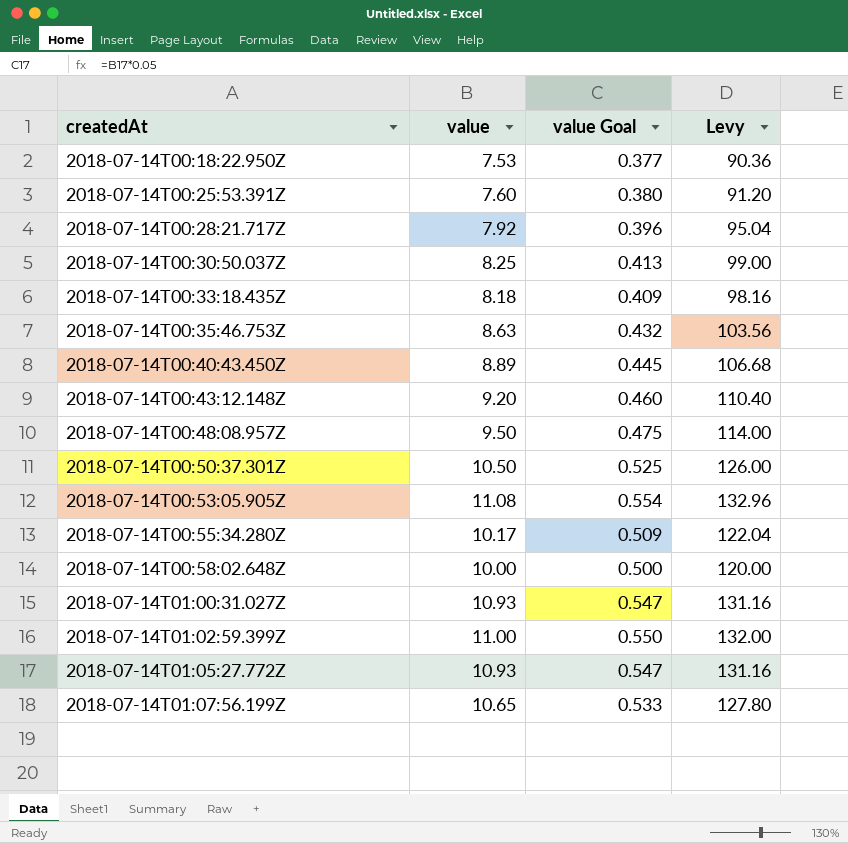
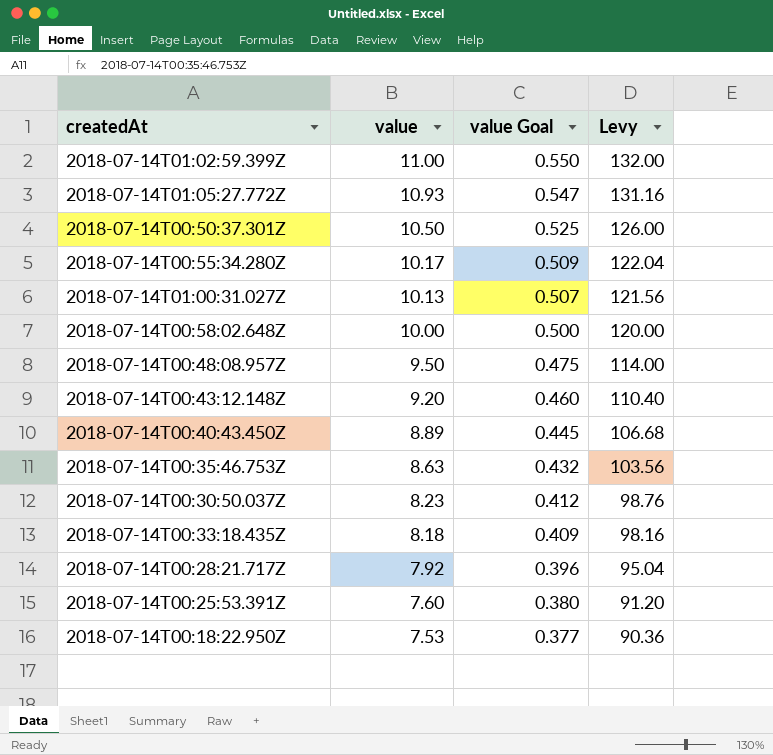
row order: createdAt ascending -> value descending
row 2018-07-14T00:53:05.905Z: 11.08 | 0.554 | 132.96 -> none
row 2018-07-14T01:07:56.199Z: 10.65 | 0.533 | 127.80 -> none
2018-07-14T01:00:31.027Z | value: 10.93 -> 10.13
2018-07-14T01:00:31.027Z | value Goal: 0.547 -> 0.507
2018-07-14T01:00:31.027Z | Levy: 131.16 -> 121.56
2018-07-14T00:30:50.037Z | value: 8.25 -> 8.23
2018-07-14T00:30:50.037Z | value Goal: 0.413 -> 0.412
2018-07-14T00:30:50.037Z | Levy: 99.00 -> 98.76

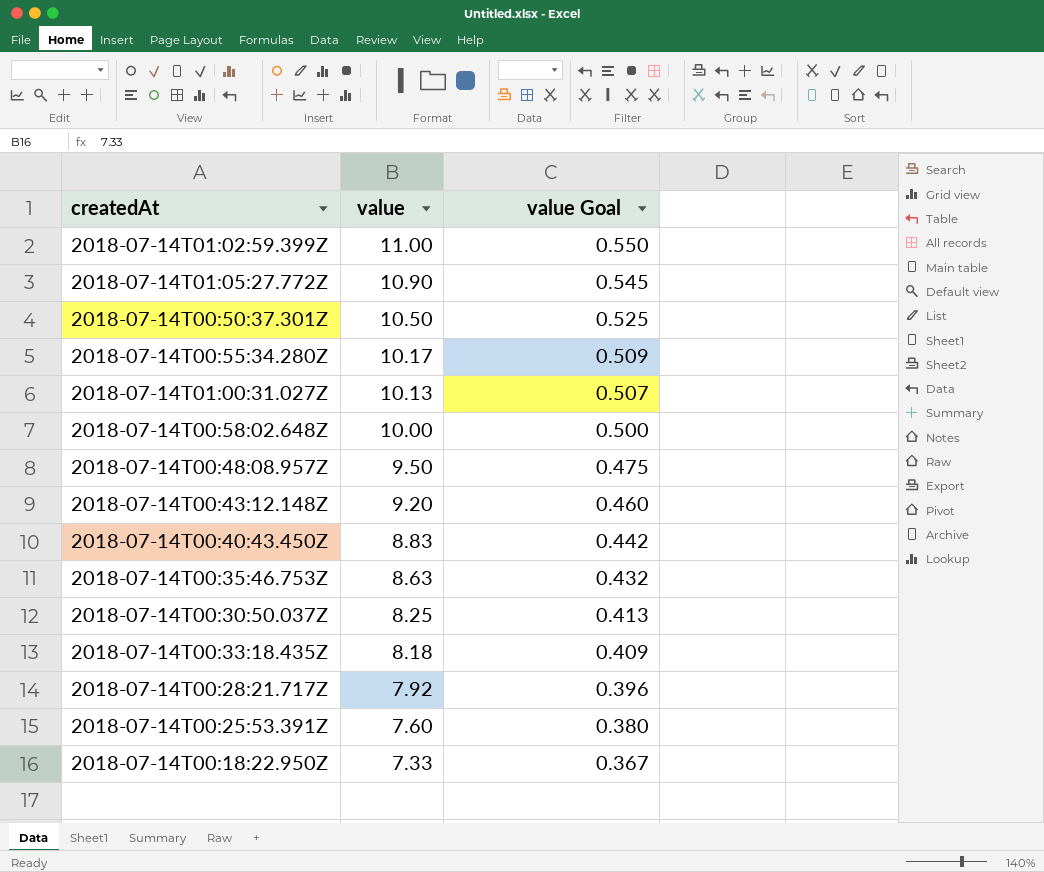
column Levy | formula: [value] * 12 -> none
2018-07-14T01:05:27.772Z | value: 10.93 -> 10.90
2018-07-14T01:05:27.772Z | value Goal: 0.547 -> 0.545
2018-07-14T00:40:43.450Z | value: 8.89 -> 8.83
2018-07-14T00:40:43.450Z | value Goal: 0.445 -> 0.442
2018-07-14T00:30:50.037Z | value: 8.23 -> 8.25
2018-07-14T00:30:50.037Z | value Goal: 0.412 -> 0.413
2018-07-14T00:18:22.950Z | value: 7.53 -> 7.33
2018-07-14T00:18:22.950Z | value Goal: 0.377 -> 0.367

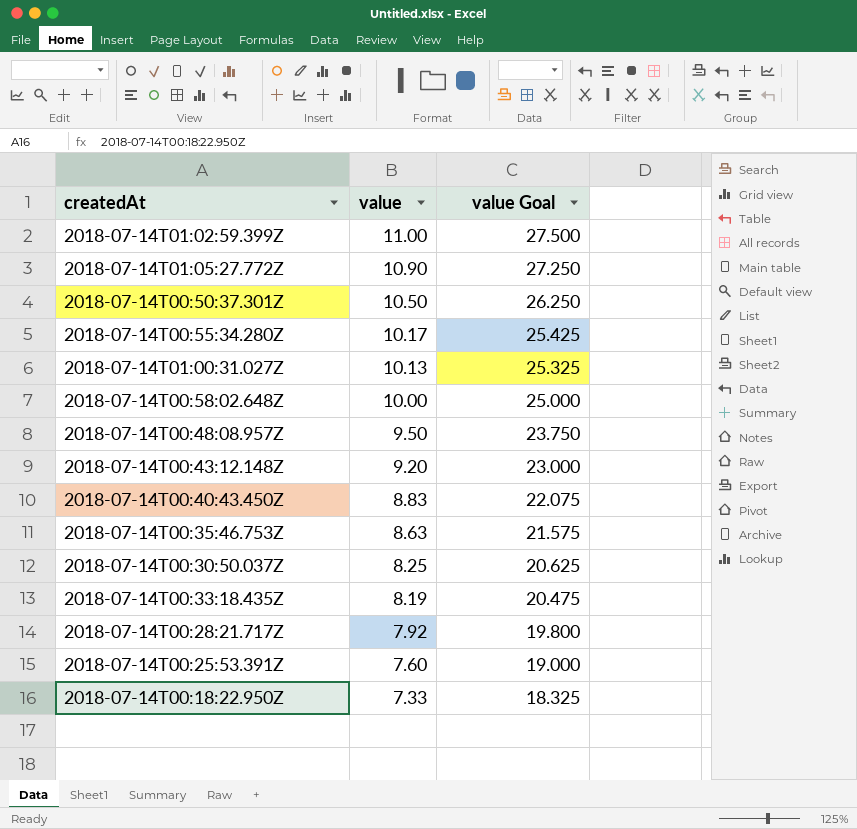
column value Goal | formula: [value] * 0.05 -> [value] * 2.5
2018-07-14T00:33:18.435Z | value: 8.18 -> 8.19

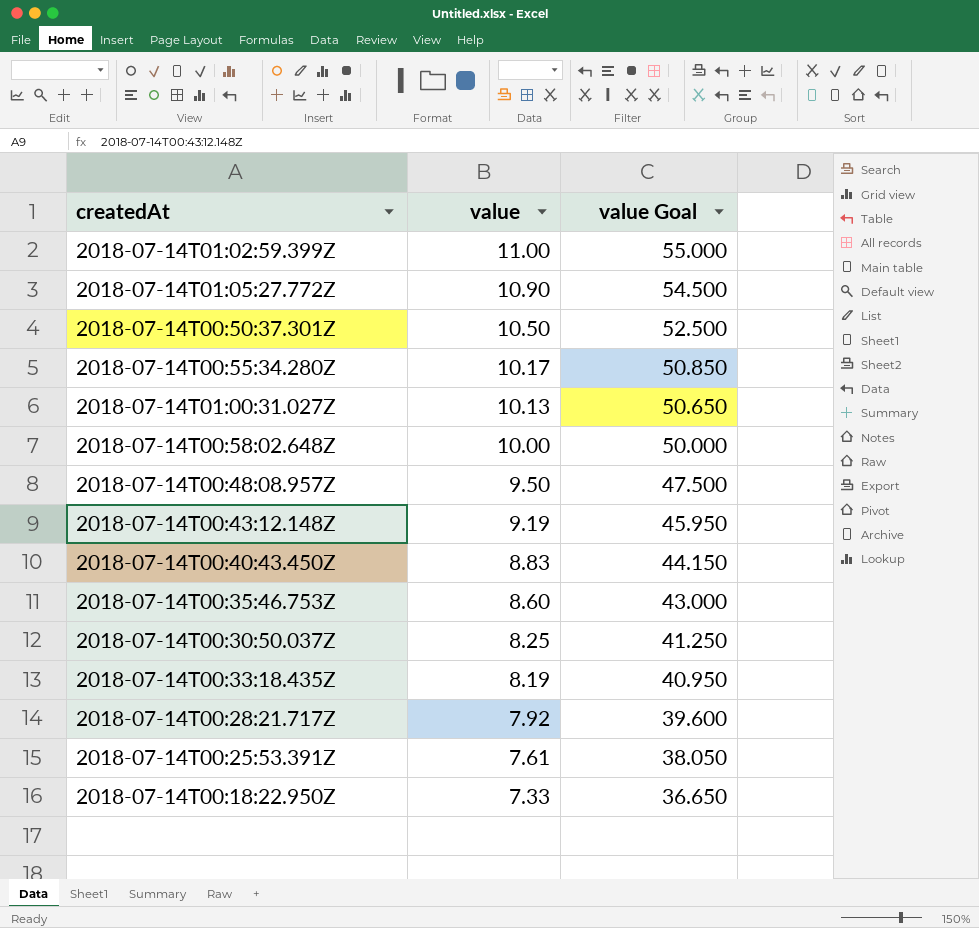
column value Goal | formula: [value] * 2.5 -> [value] * 5
2018-07-14T00:43:12.148Z | value: 9.20 -> 9.19
2018-07-14T00:35:46.753Z | value: 8.63 -> 8.60
2018-07-14T00:25:53.391Z | value: 7.60 -> 7.61

